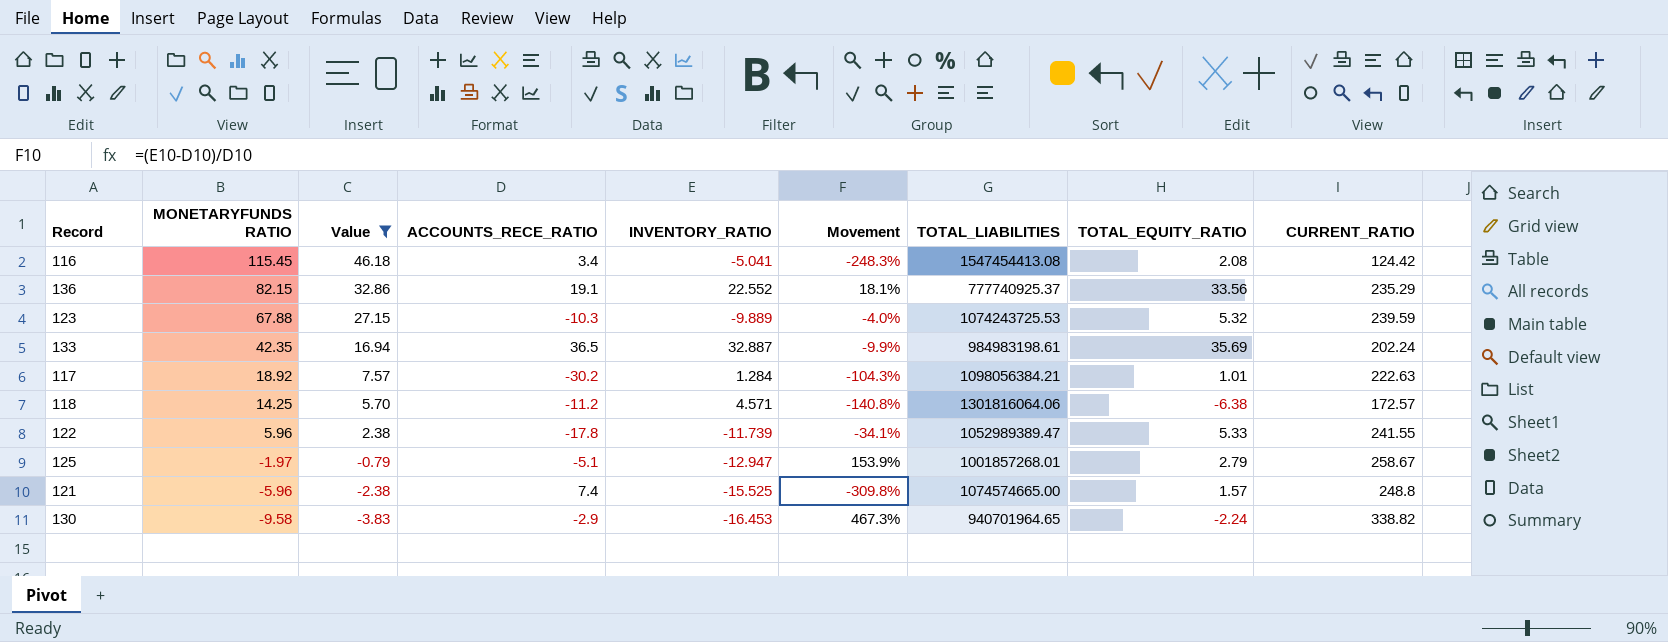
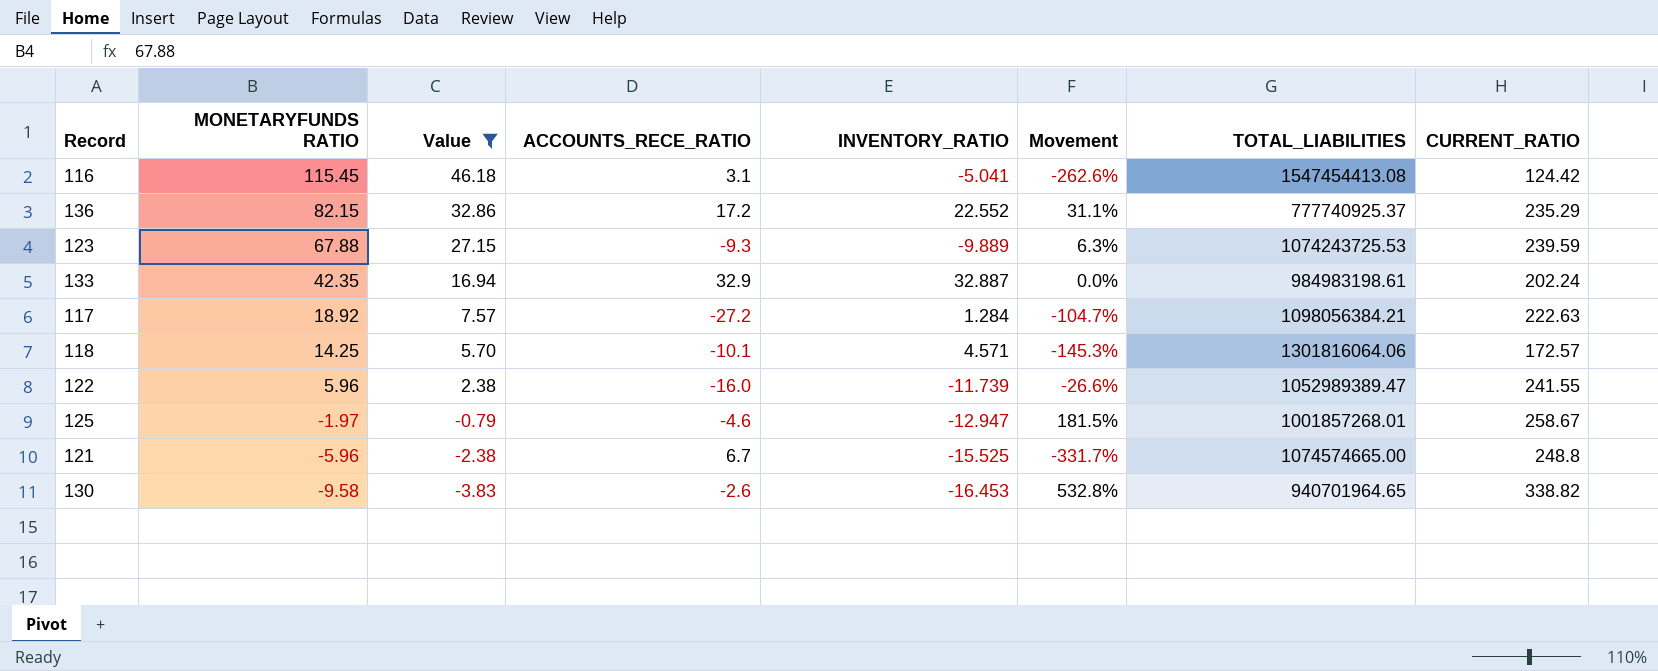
column TOTAL_EQUITY_RATIO | position: 8 -> none
116 | ACCOUNTS_RECE_RATIO: 3.4 -> 3.1
116 | Movement: -248.3% -> -262.6%
136 | ACCOUNTS_RECE_RATIO: 19.1 -> 17.2
136 | Movement: 18.1% -> 31.1%
123 | ACCOUNTS_RECE_RATIO: -10.3 -> -9.3
123 | Movement: -4.0% -> 6.3%
133 | ACCOUNTS_RECE_RATIO: 36.5 -> 32.9
133 | Movement: -9.9% -> 0.0%
117 | ACCOUNTS_RECE_RATIO: -30.2 -> -27.2
117 | Movement: -104.3% -> -104.7%
118 | ACCOUNTS_RECE_RATIO: -11.2 -> -10.1
118 | Movement: -140.8% -> -145.3%
122 | ACCOUNTS_RECE_RATIO: -17.8 -> -16.0
122 | Movement: -34.1% -> -26.6%
125 | ACCOUNTS_RECE_RATIO: -5.1 -> -4.6
125 | Movement: 153.9% -> 181.5%
121 | ACCOUNTS_RECE_RATIO: 7.4 -> 6.7
121 | Movement: -309.8% -> -331.7%
130 | ACCOUNTS_RECE_RATIO: -2.9 -> -2.6
130 | Movement: 467.3% -> 532.8%

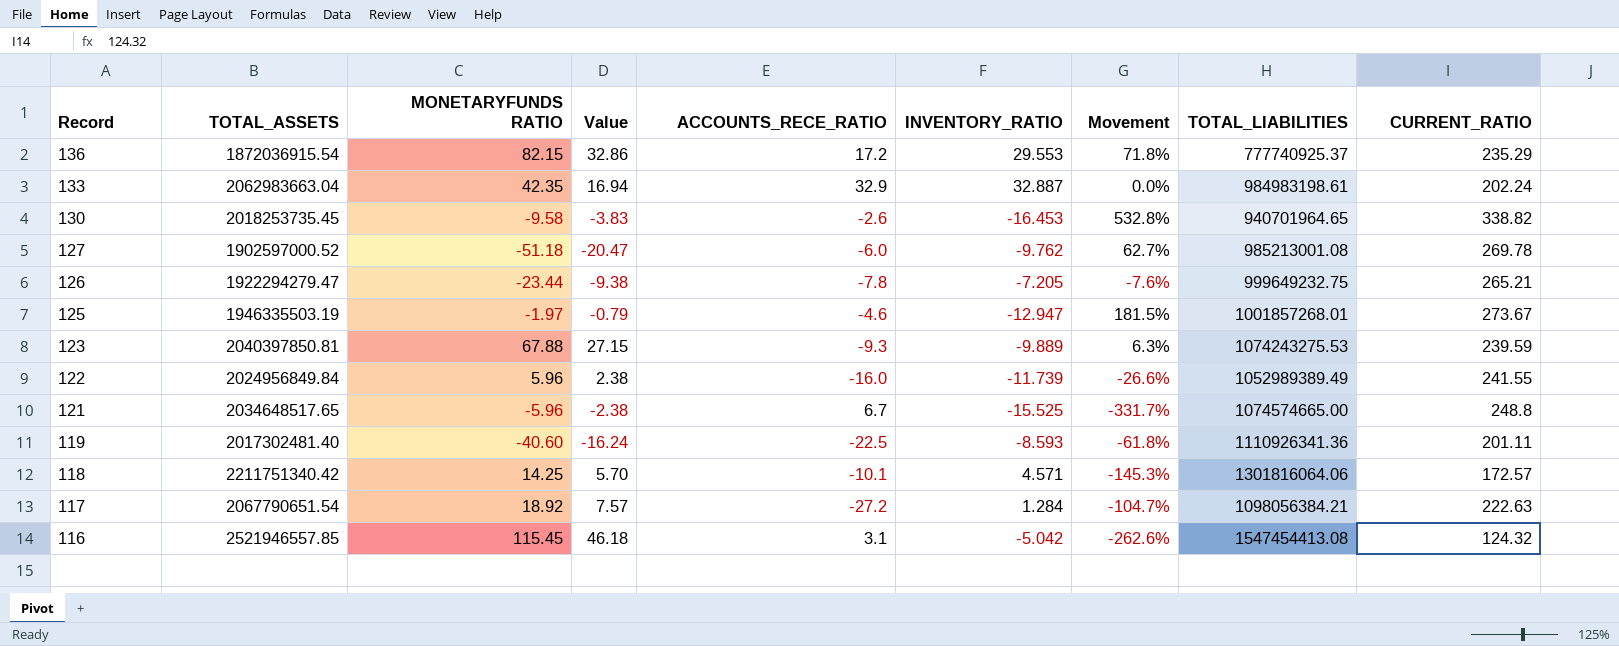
filter: Value >= -3.83 -> none
row order: MONETARYFUNDS RATIO descending -> Record descending
column TOTAL_ASSETS | position: none -> 2
136 | INVENTORY_RATIO: 22.552 -> 29.553
136 | Movement: 31.1% -> 71.8%
125 | CURRENT_RATIO: 258.67 -> 273.67
123 | TOTAL_LIABILITIES: 1074243725.53 -> 1074243275.53
122 | TOTAL_LIABILITIES: 1052989389.47 -> 1052989389.49
116 | INVENTORY_RATIO: -5.041 -> -5.042
116 | CURRENT_RATIO: 124.42 -> 124.32

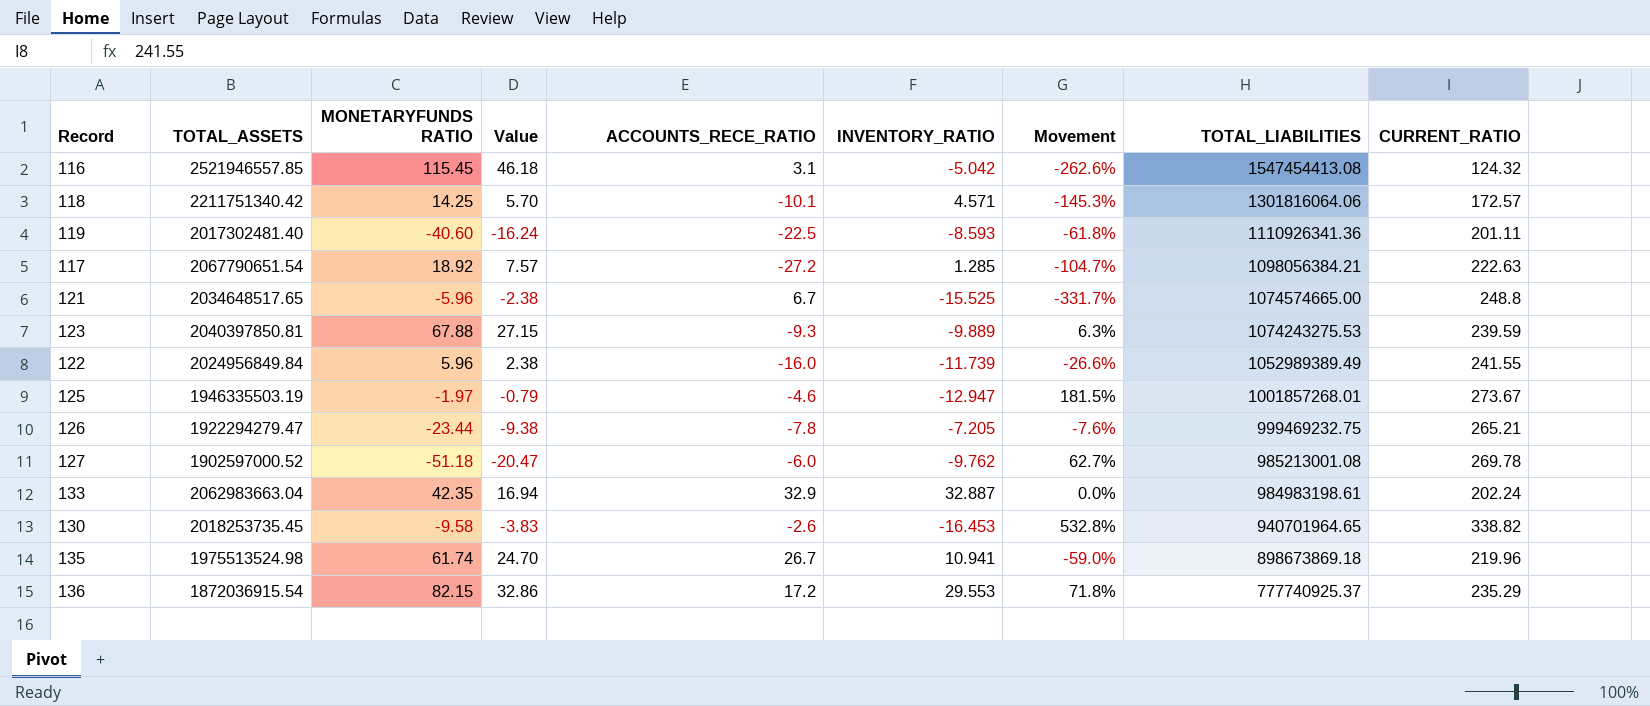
row order: Record descending -> TOTAL_LIABILITIES descending
117 | INVENTORY_RATIO: 1.284 -> 1.285
126 | TOTAL_LIABILITIES: 999649232.75 -> 999469232.75
row 135: none -> 1975513524.98 | 61.74 | 24.70 | 26.7 | 10.941 | -59.0% | 898673869.18 | 219.96

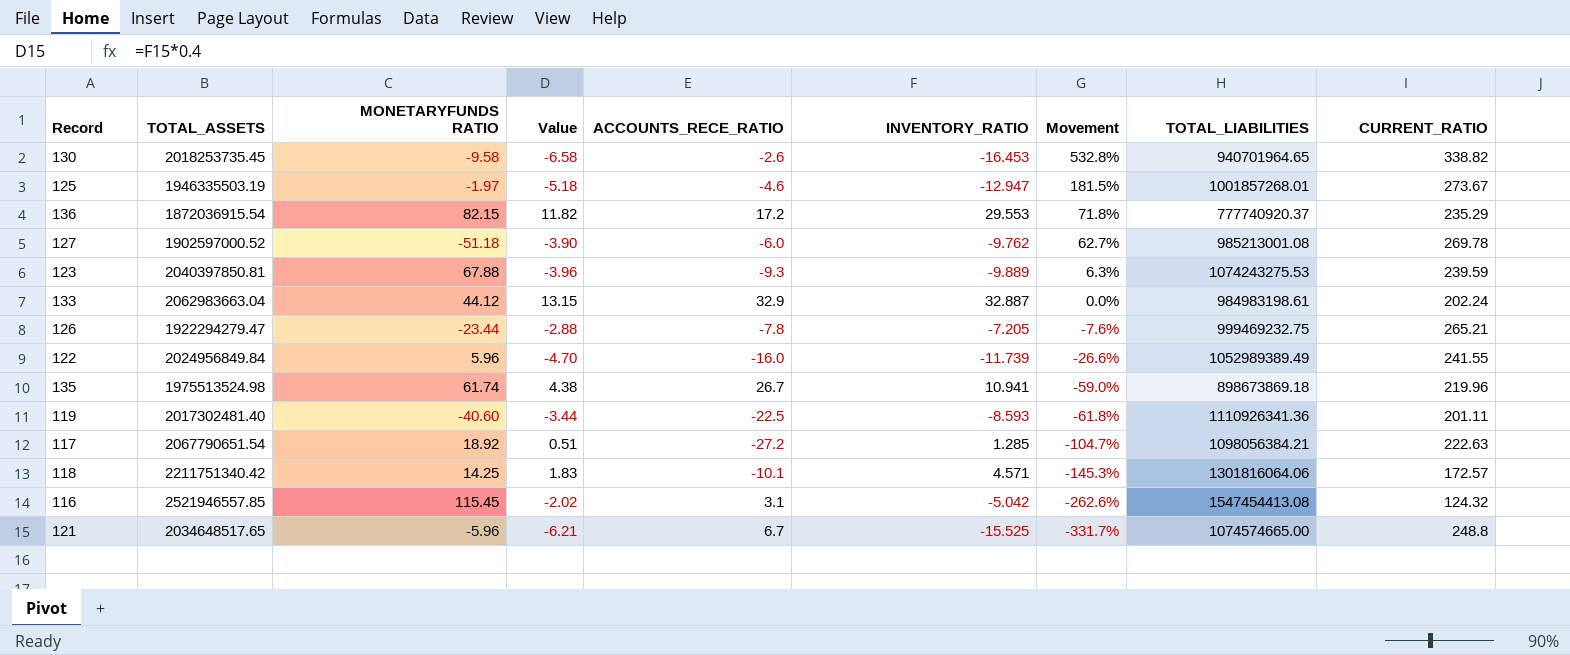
row order: TOTAL_LIABILITIES descending -> Movement descending
column Value | formula: [MONETARYFUNDS RATIO] * 0.4 -> [INVENTORY_RATIO] * 0.4
136 | TOTAL_LIABILITIES: 777740925.37 -> 777740920.37
133 | MONETARYFUNDS RATIO: 42.35 -> 44.12

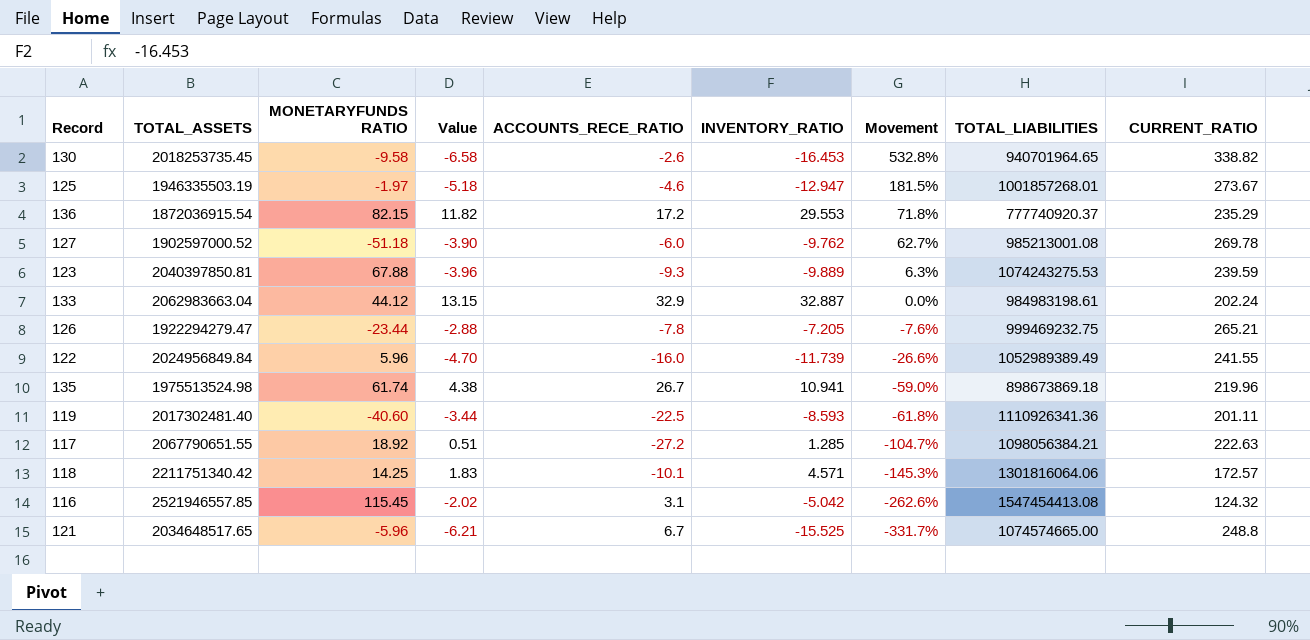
117 | TOTAL_ASSETS: 2067790651.54 -> 2067790651.55

